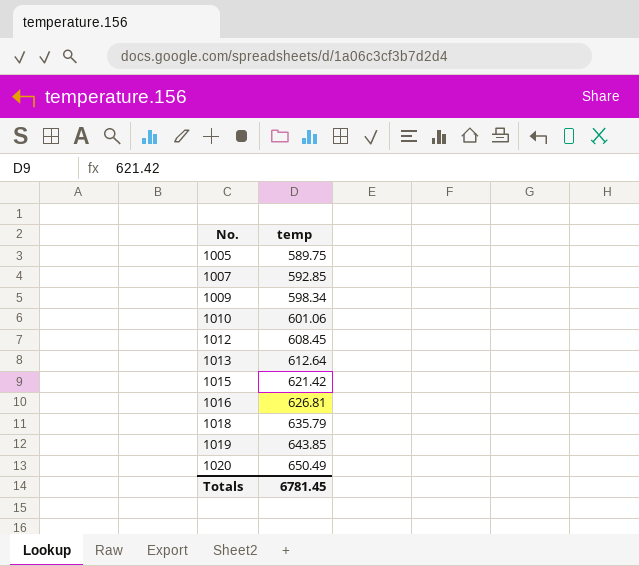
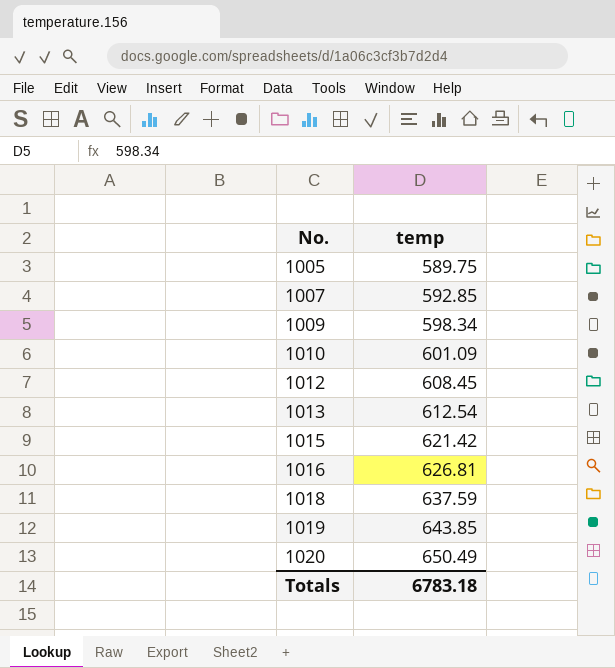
1010 | temp: 601.06 -> 601.09
1013 | temp: 612.64 -> 612.54
1018 | temp: 635.79 -> 637.59
Totals | temp: 6781.45 -> 6783.18

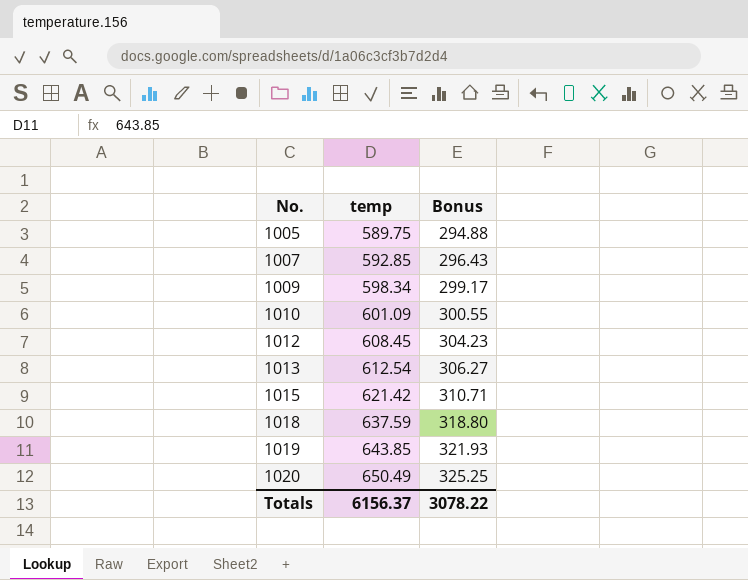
column Bonus | formula: none -> [temp] * 0.5
row 1016: 626.81 -> none
Totals | temp: 6783.18 -> 6156.37

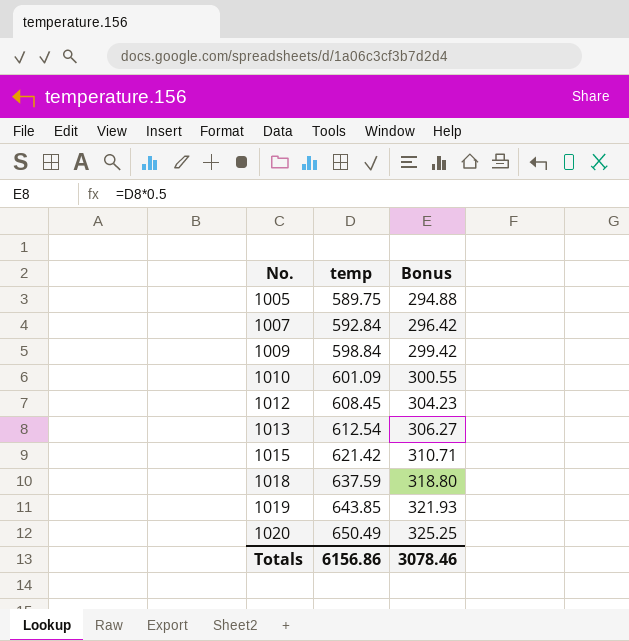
1007 | temp: 592.85 -> 592.84
1007 | Bonus: 296.43 -> 296.42
1009 | temp: 598.34 -> 598.84
1009 | Bonus: 299.17 -> 299.42
Totals | temp: 6156.37 -> 6156.86
Totals | Bonus: 3078.22 -> 3078.46

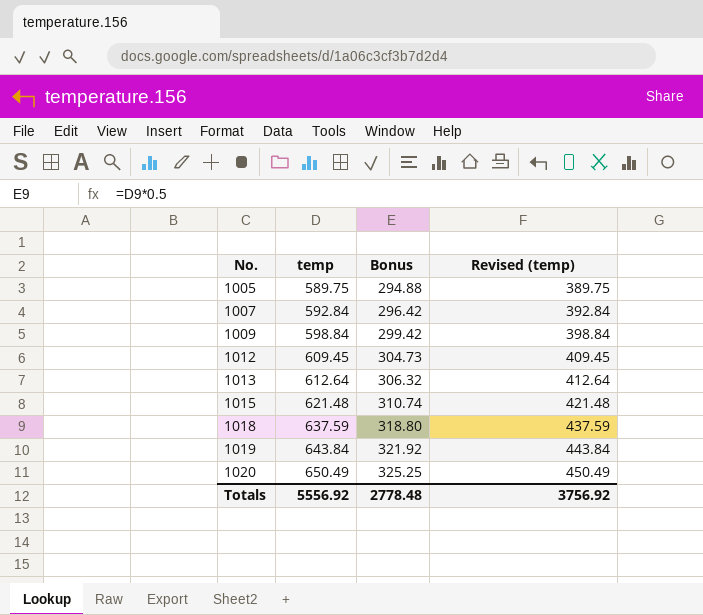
column Revised (temp) | formula: none -> [temp] - 200
row 1010: 601.09 | 300.55 -> none
1012 | temp: 608.45 -> 609.45
1012 | Bonus: 304.23 -> 304.73
1013 | temp: 612.54 -> 612.64
1013 | Bonus: 306.27 -> 306.32
1015 | temp: 621.42 -> 621.48
1015 | Bonus: 310.71 -> 310.74
1019 | temp: 643.85 -> 643.84
1019 | Bonus: 321.93 -> 321.92
Totals | temp: 6156.86 -> 5556.92
Totals | Bonus: 3078.46 -> 2778.48

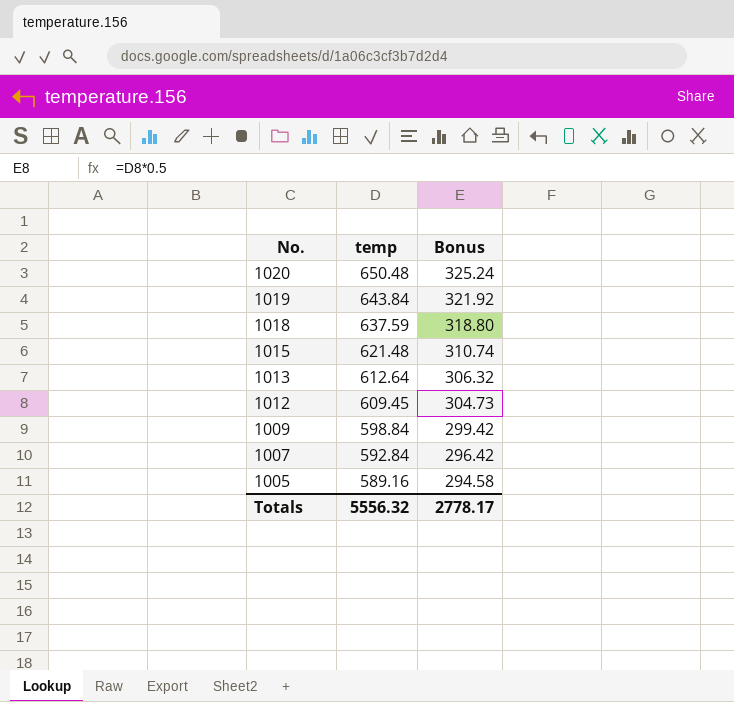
row order: No. ascending -> No. descending
column Revised (temp) | formula: [temp] - 200 -> none
1020 | temp: 650.49 -> 650.48
1020 | Bonus: 325.25 -> 325.24
1005 | temp: 589.75 -> 589.16
1005 | Bonus: 294.88 -> 294.58
Totals | temp: 5556.92 -> 5556.32
Totals | Bonus: 2778.48 -> 2778.17

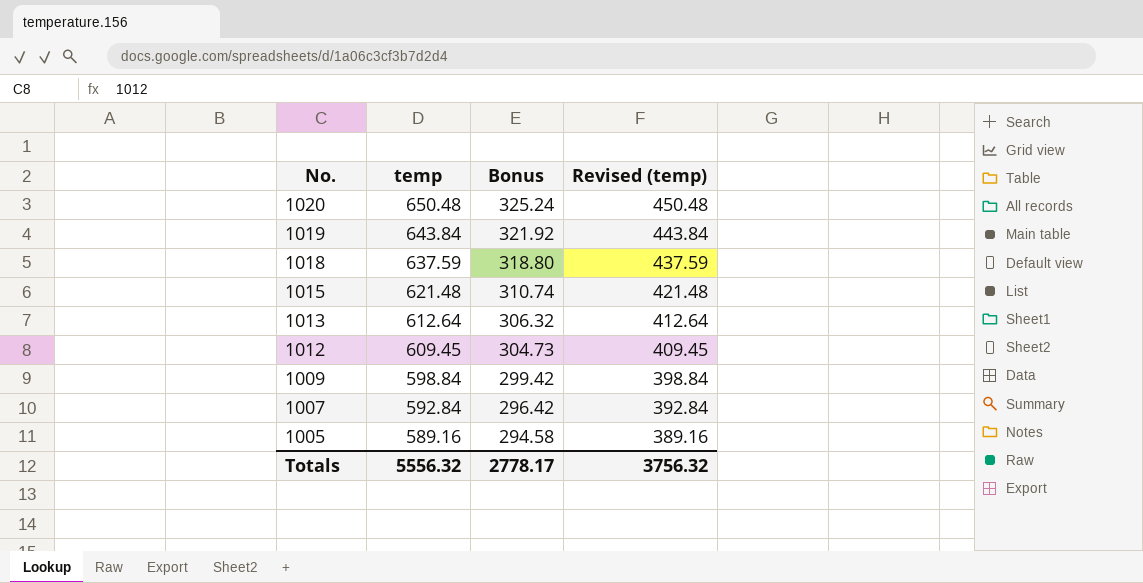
column Revised (temp) | formula: none -> [temp] - 200

